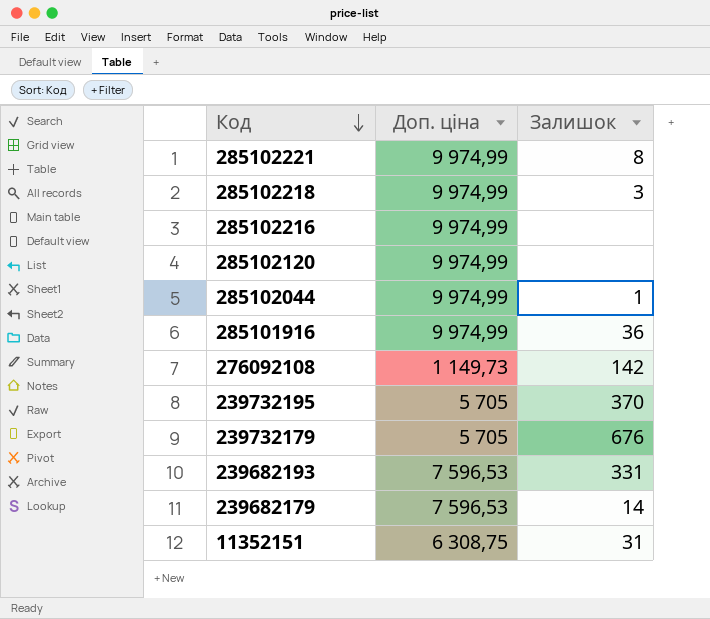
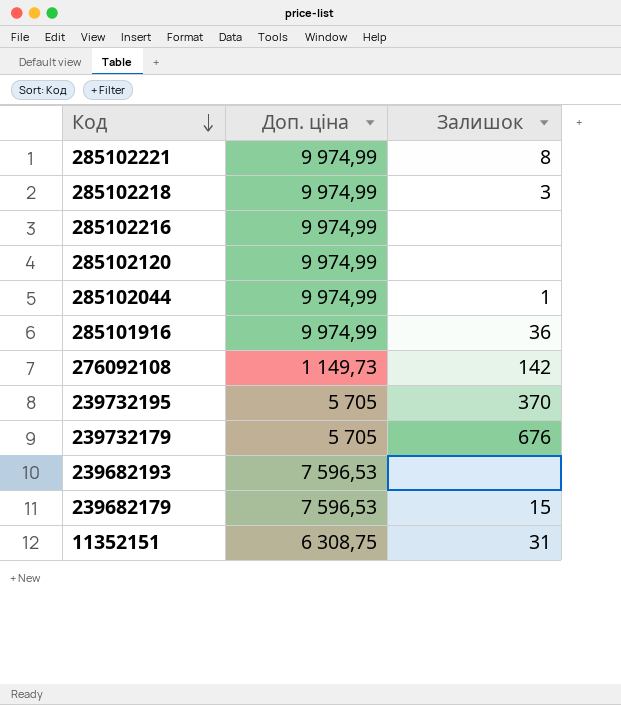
239682193 | Залишок: 331 -> none
239682179 | Залишок: 14 -> 15

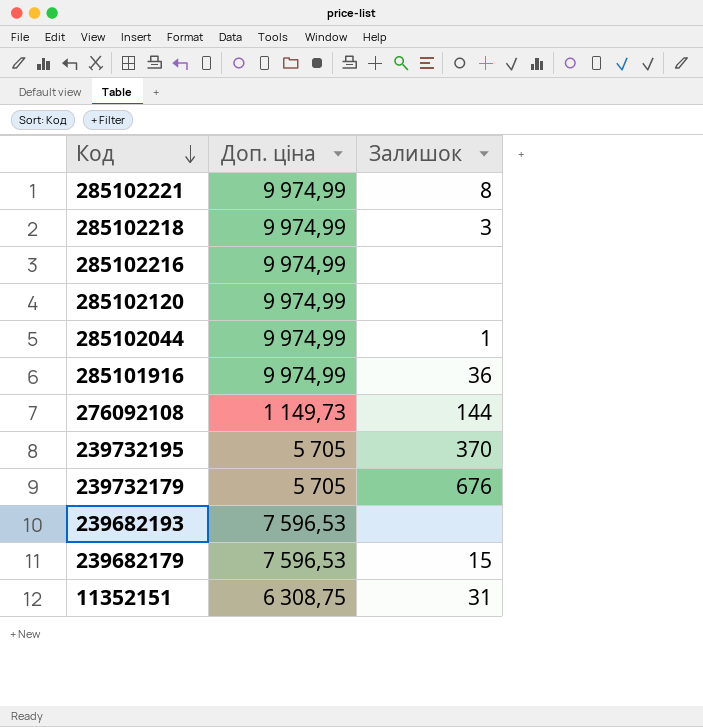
276092108 | Залишок: 142 -> 144

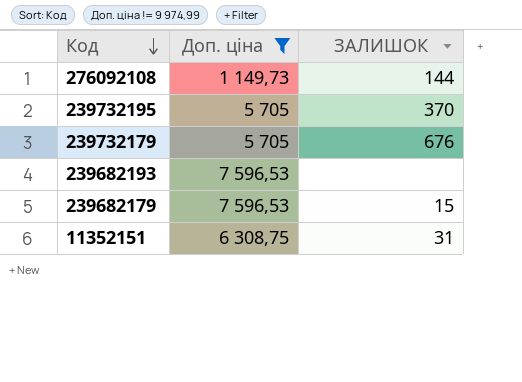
filter: none -> Доп. ціна != 9 974,99
column name: Залишок -> ЗАЛИШОК

